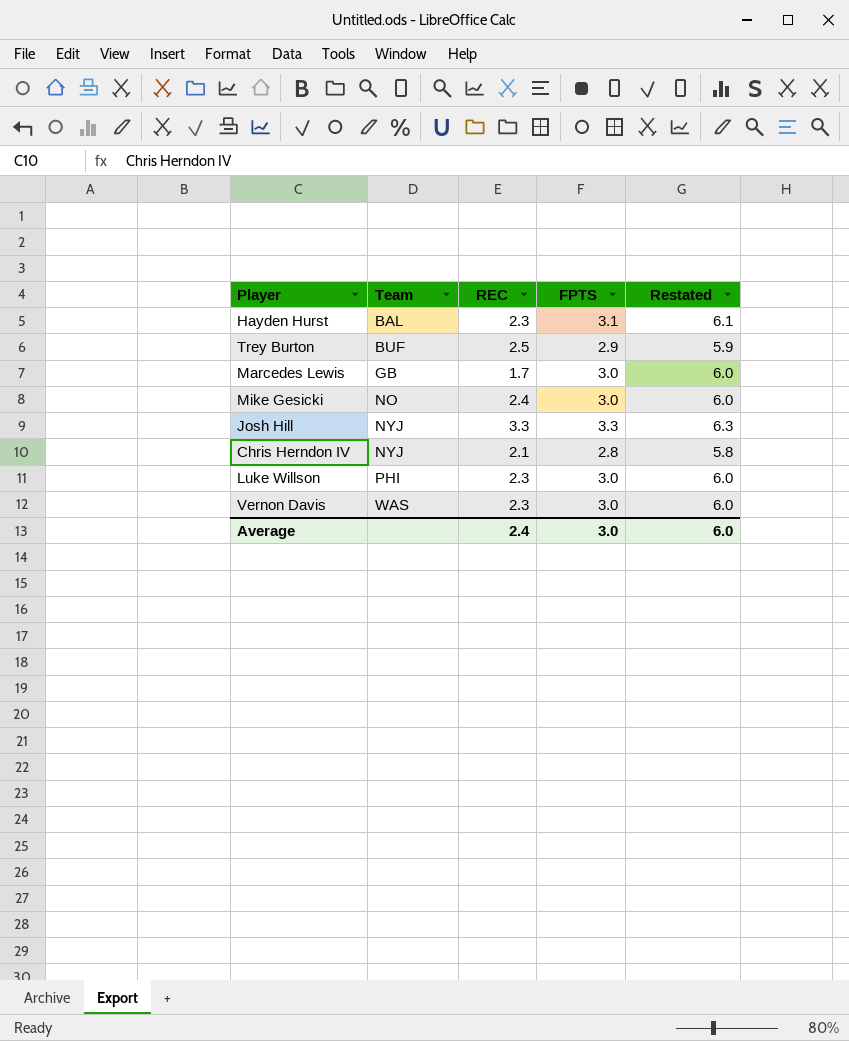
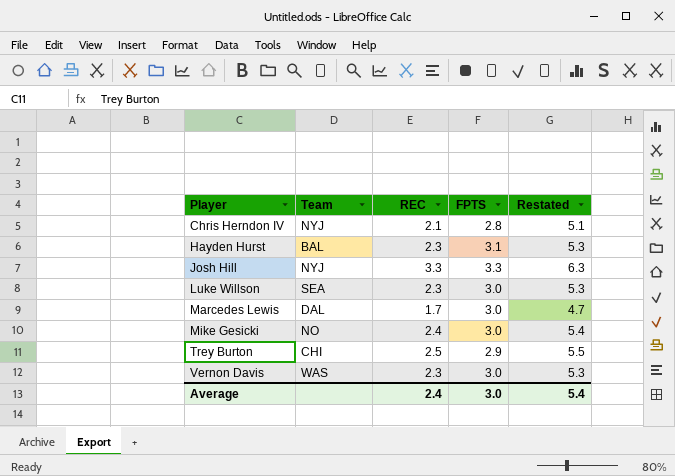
row order: Team ascending -> Player ascending
column Restated | formula: [FPTS] + 3 -> [REC] + 3
Luke Willson | Team: PHI -> SEA
Marcedes Lewis | Team: GB -> DAL
Trey Burton | Team: BUF -> CHI
Average | Restated: 6.0 -> 5.4

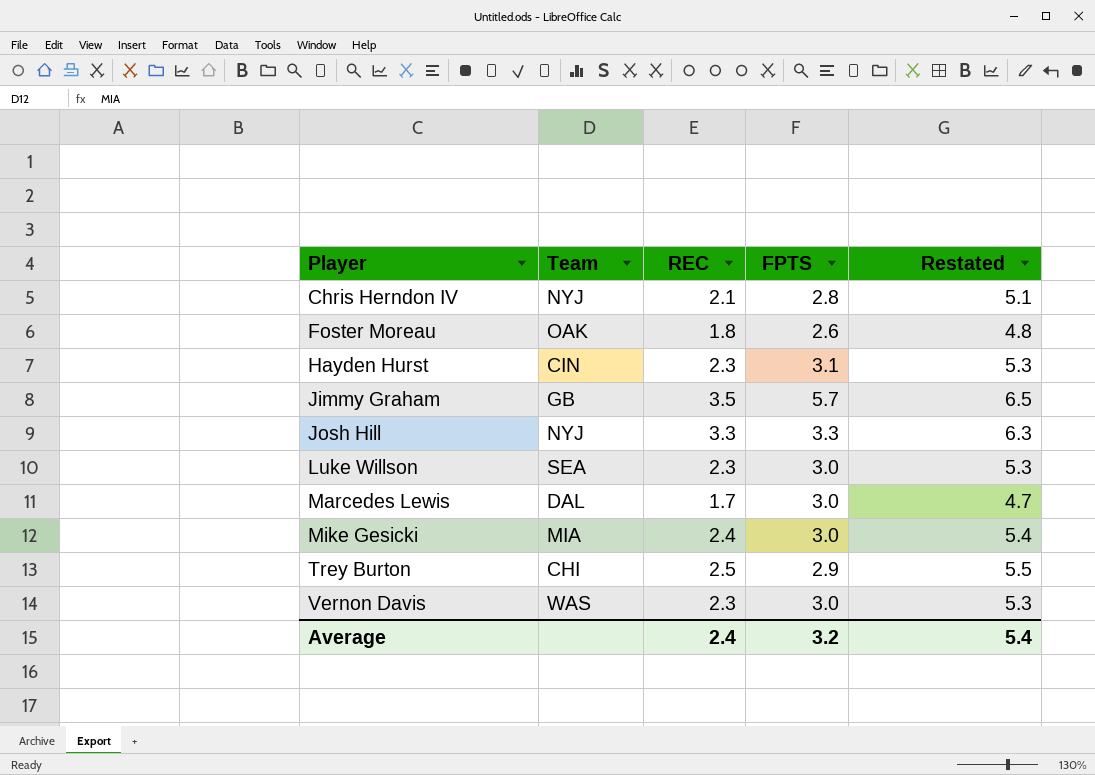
row Foster Moreau: none -> OAK | 1.8 | 2.6 | 4.8
Hayden Hurst | Team: BAL -> CIN
row Jimmy Graham: none -> GB | 3.5 | 5.7 | 6.5
Mike Gesicki | Team: NO -> MIA
Average | FPTS: 3.0 -> 3.2

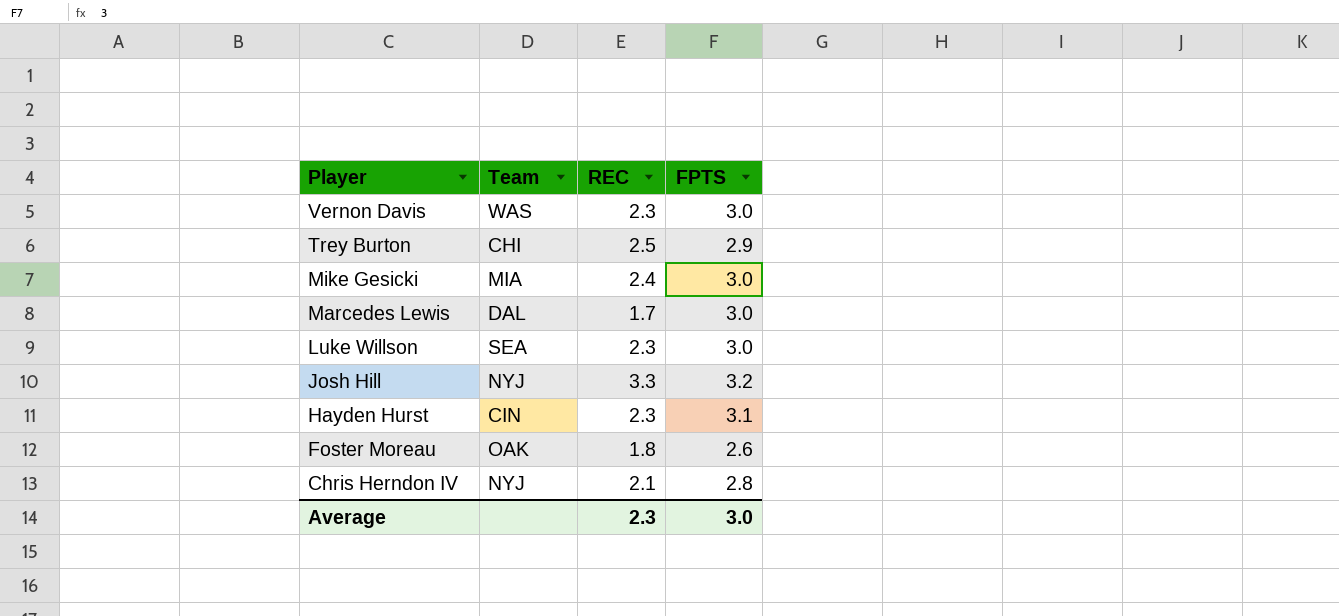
row order: Player ascending -> Player descending
column Restated | formula: [REC] + 3 -> none
row Jimmy Graham: GB | 3.5 | 5.7 | 6.5 -> none
Josh Hill | FPTS: 3.3 -> 3.2
Average | REC: 2.4 -> 2.3
Average | FPTS: 3.2 -> 3.0

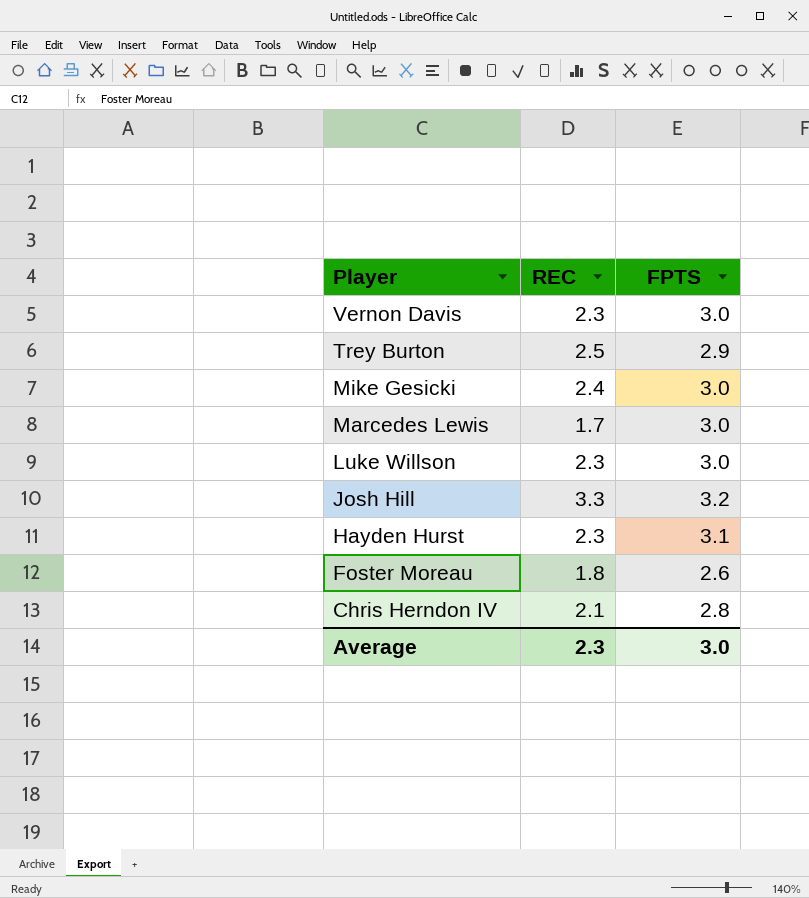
column Team | position: 2 -> none

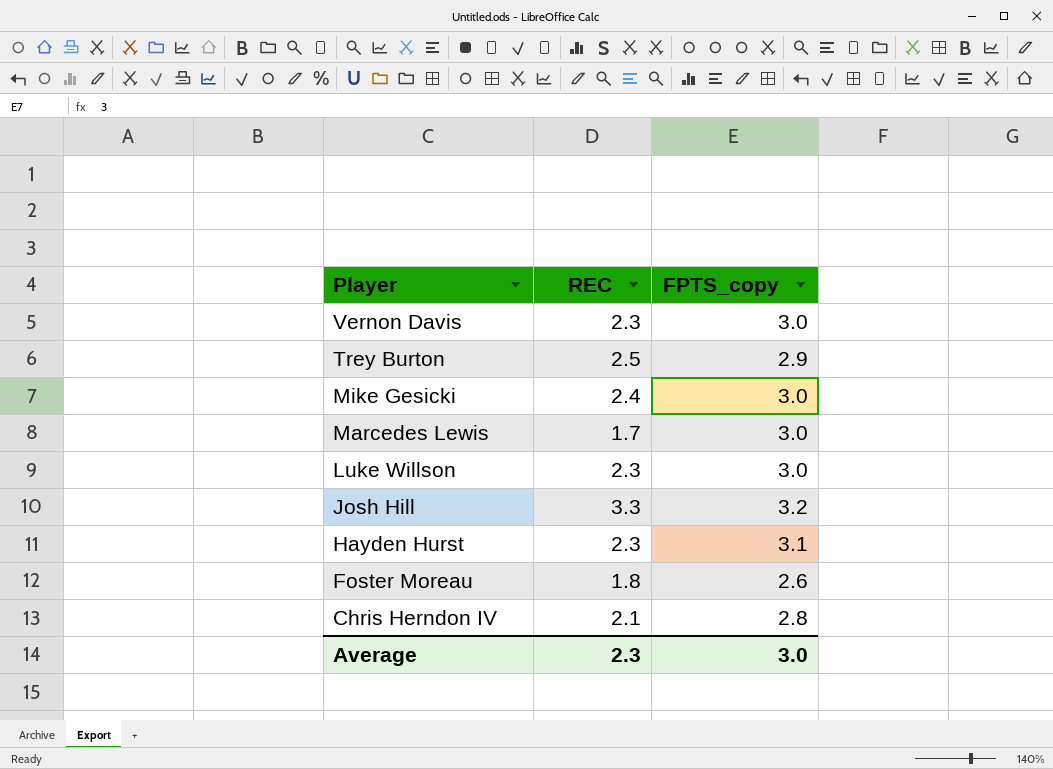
column name: FPTS -> FPTS_copy

